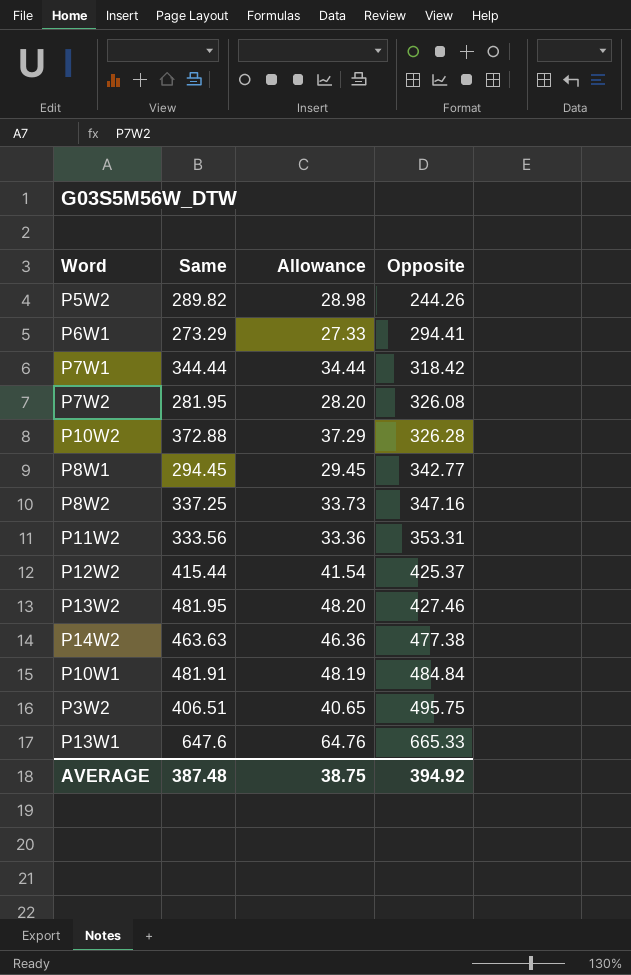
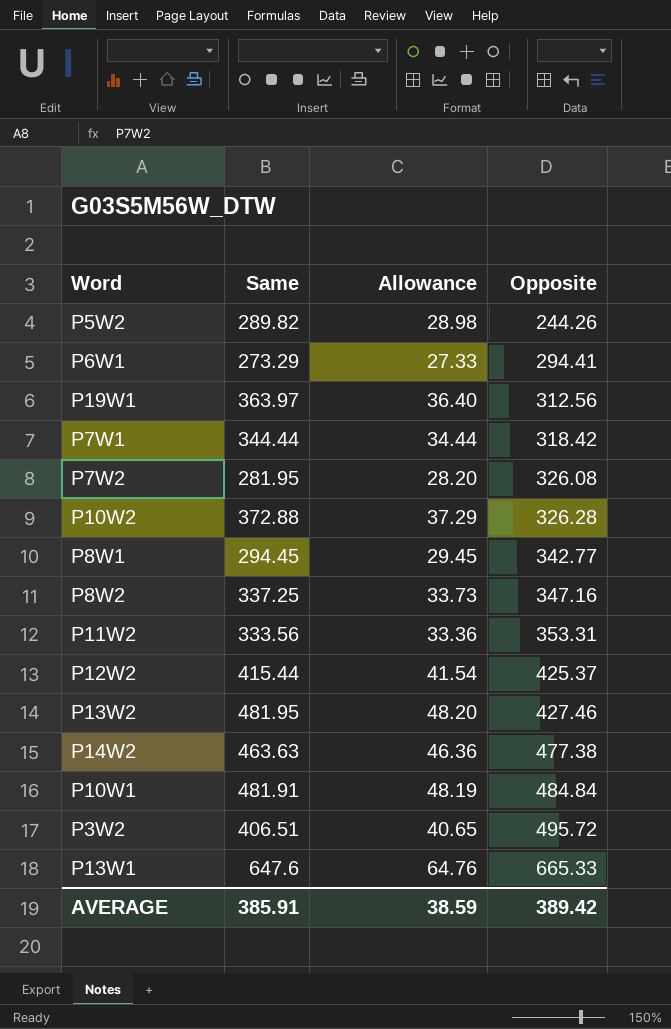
row P19W1: none -> 363.97 | 36.40 | 312.56
P3W2 | Opposite: 495.75 -> 495.72
AVERAGE | Same: 387.48 -> 385.91
AVERAGE | Allowance: 38.75 -> 38.59
AVERAGE | Opposite: 394.92 -> 389.42

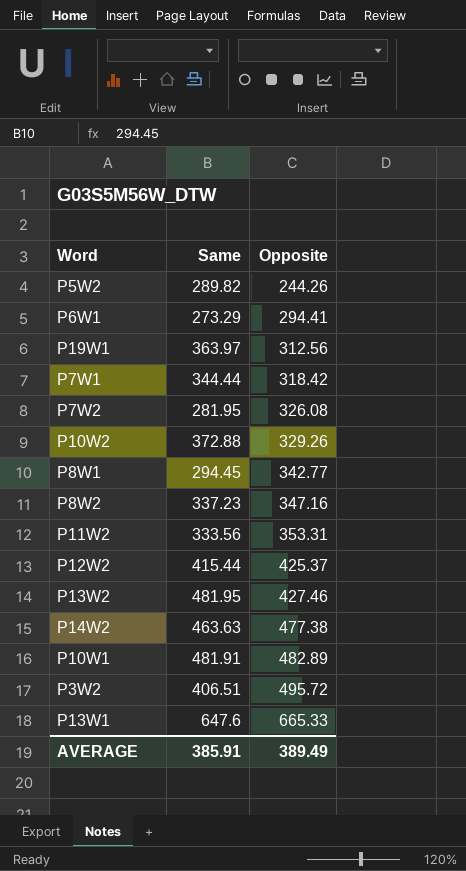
column Allowance | formula: [Same] * 0.1 -> none
P10W2 | Opposite: 326.28 -> 329.26
P8W2 | Same: 337.25 -> 337.23
P10W1 | Opposite: 484.84 -> 482.89
AVERAGE | Opposite: 389.42 -> 389.49

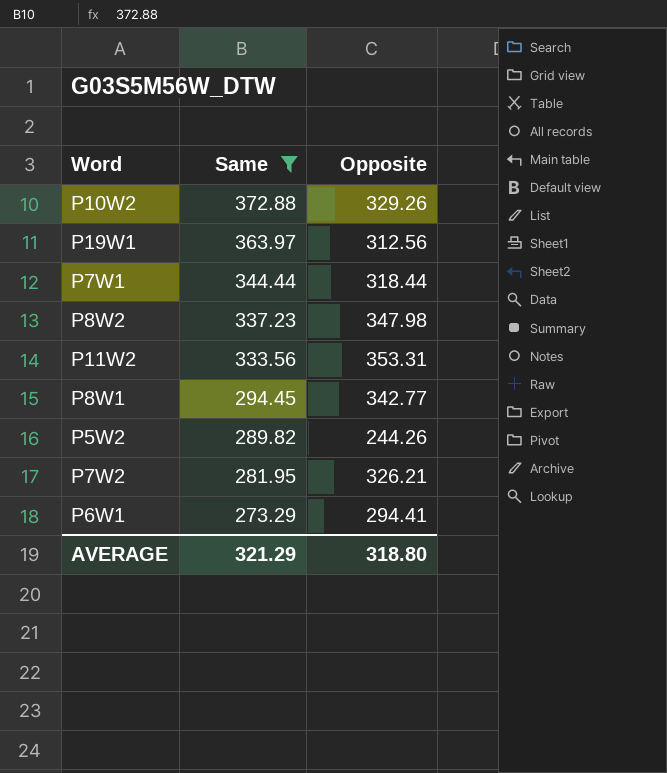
filter: none -> Same <= 372.88
row order: Opposite ascending -> Same descending
P7W1 | Opposite: 318.42 -> 318.44
P8W2 | Opposite: 347.16 -> 347.98
P7W2 | Opposite: 326.08 -> 326.21
AVERAGE | Same: 385.91 -> 321.29
AVERAGE | Opposite: 389.49 -> 318.80

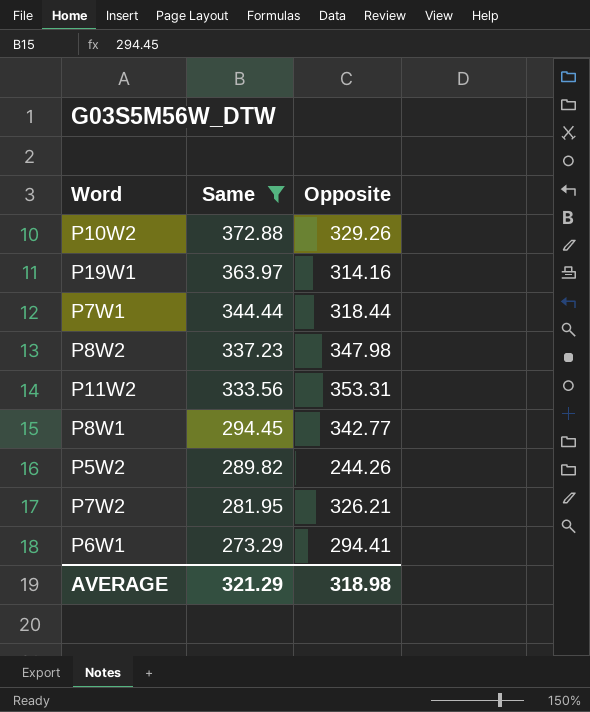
P19W1 | Opposite: 312.56 -> 314.16
AVERAGE | Opposite: 318.80 -> 318.98

